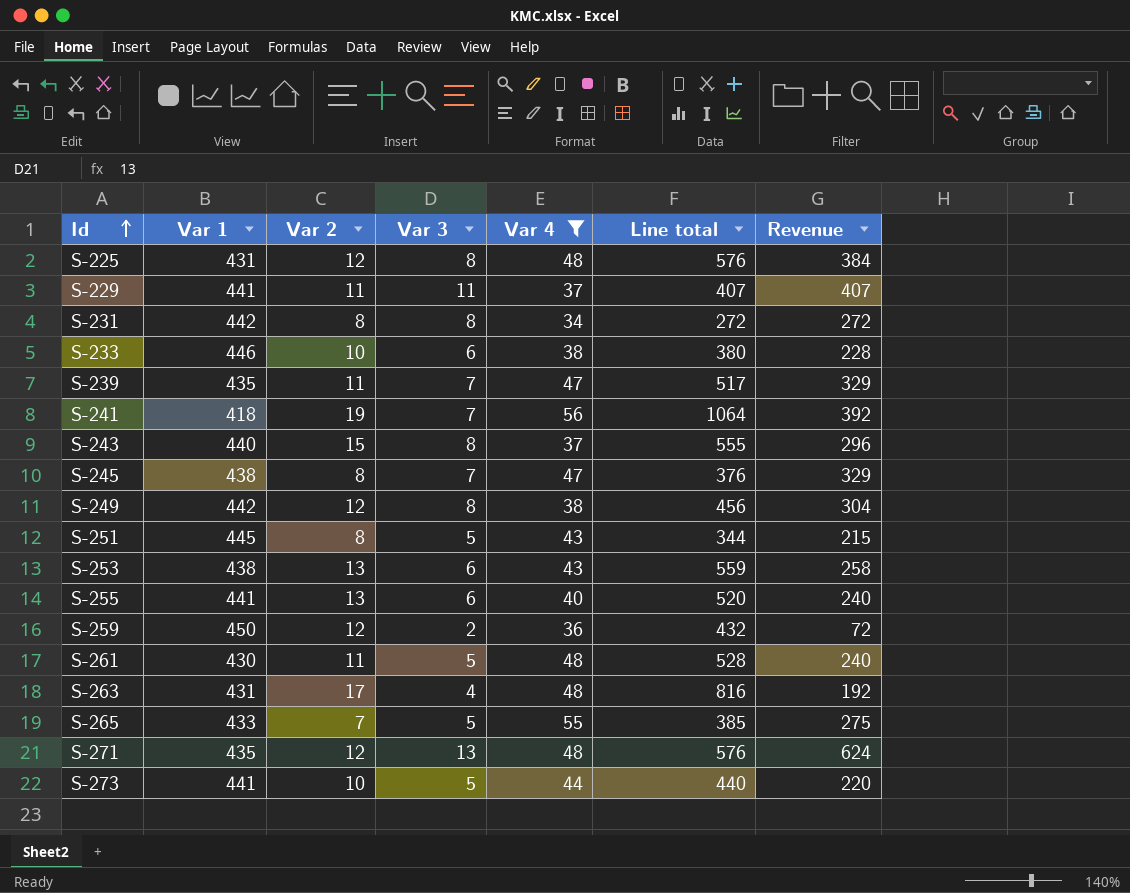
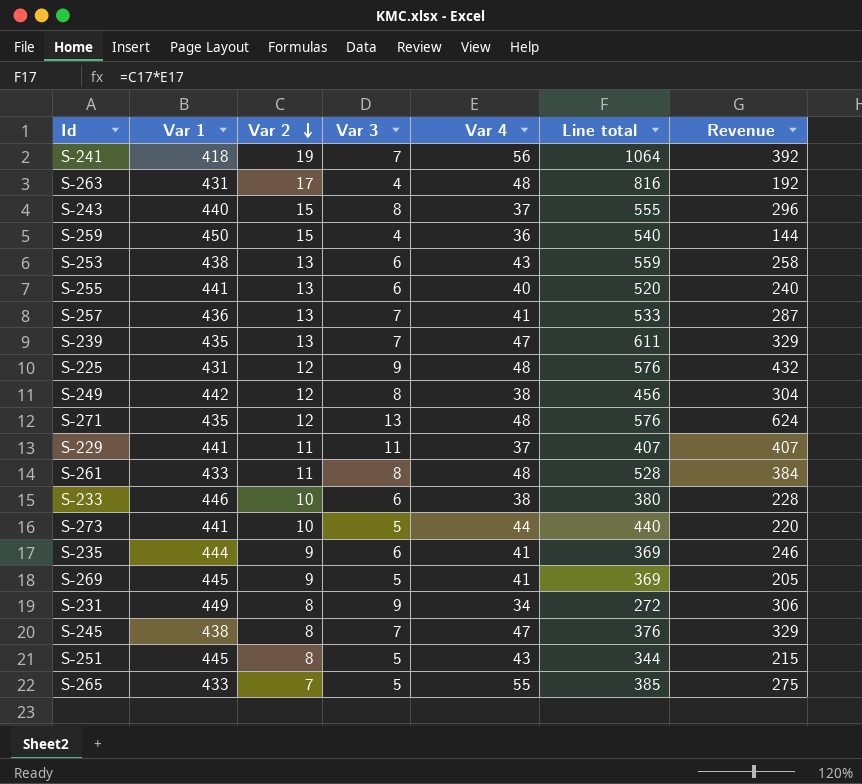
filter: Var 4 != 41 -> none
row order: Id ascending -> Var 2 descending
S-259 | Var 2: 12 -> 15
S-259 | Var 3: 2 -> 4
S-259 | Line total: 432 -> 540
S-259 | Revenue: 72 -> 144
S-239 | Var 2: 11 -> 13
S-239 | Line total: 517 -> 611
S-225 | Var 3: 8 -> 9
S-225 | Revenue: 384 -> 432
S-261 | Var 1: 430 -> 433
S-261 | Var 3: 5 -> 8
S-261 | Revenue: 240 -> 384
S-231 | Var 1: 442 -> 449
S-231 | Var 3: 8 -> 9
S-231 | Revenue: 272 -> 306

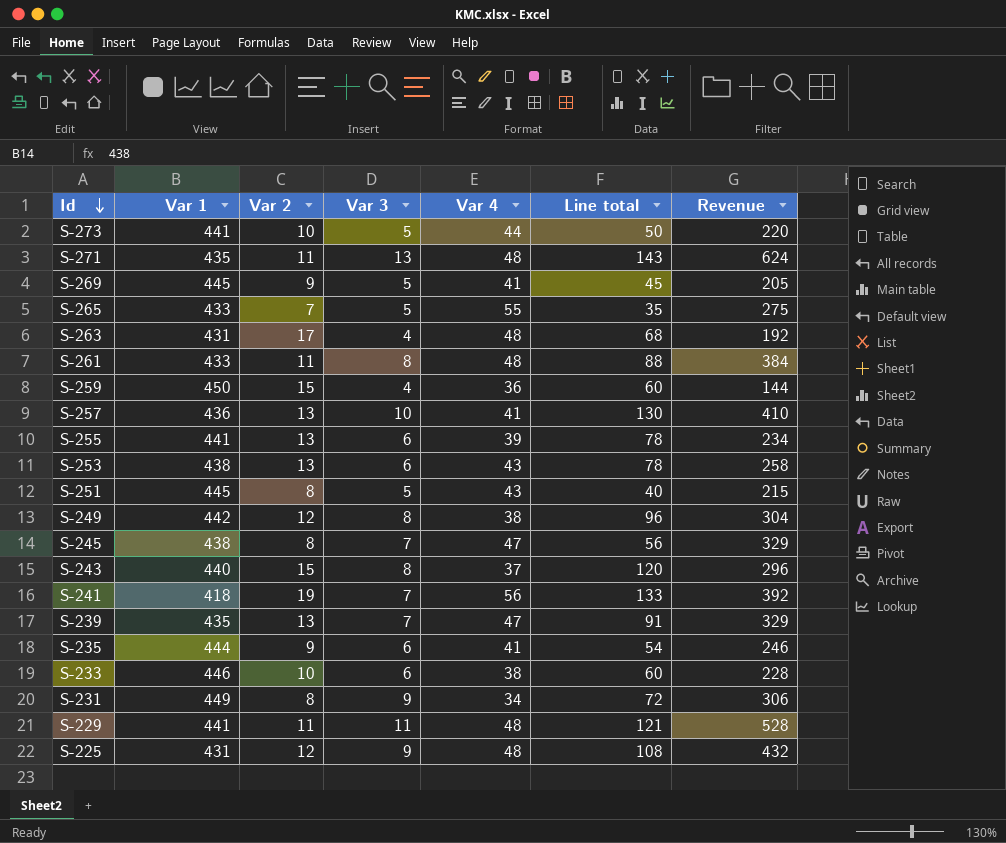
row order: Var 2 descending -> Id descending
column Line total | formula: [Var 2] * [Var 4] -> [Var 2] * [Var 3]
S-271 | Var 2: 12 -> 11
S-257 | Var 3: 7 -> 10
S-257 | Revenue: 287 -> 410
S-255 | Var 4: 40 -> 39
S-255 | Revenue: 240 -> 234
S-229 | Var 4: 37 -> 48
S-229 | Revenue: 407 -> 528

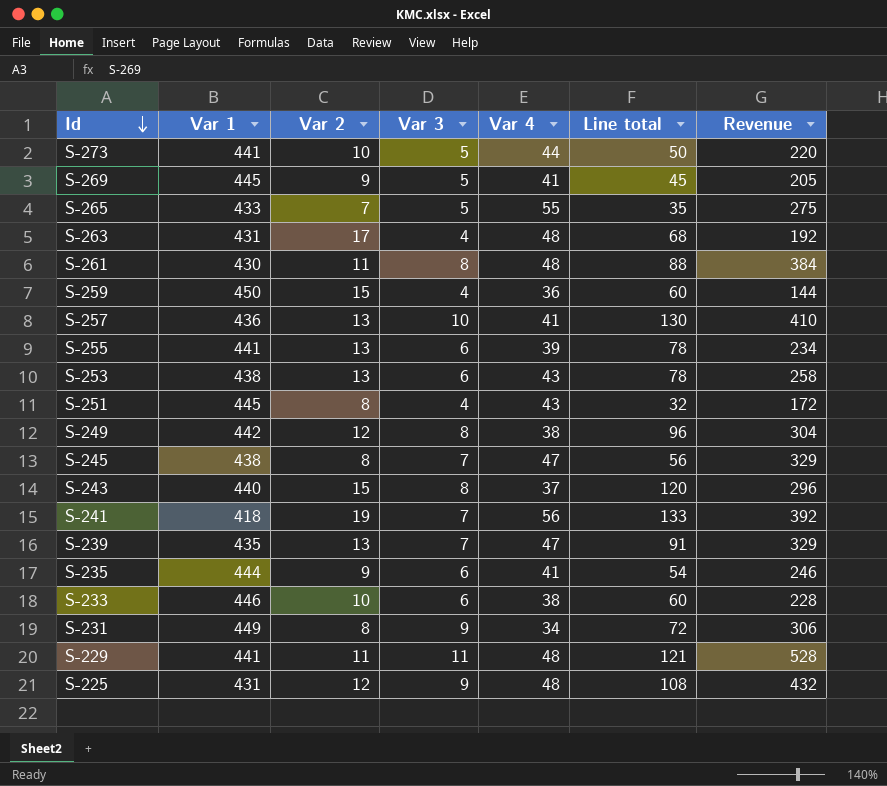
row S-271: 435 | 11 | 13 | 48 | 143 | 624 -> none
S-261 | Var 1: 433 -> 430
S-251 | Var 3: 5 -> 4
S-251 | Line total: 40 -> 32
S-251 | Revenue: 215 -> 172

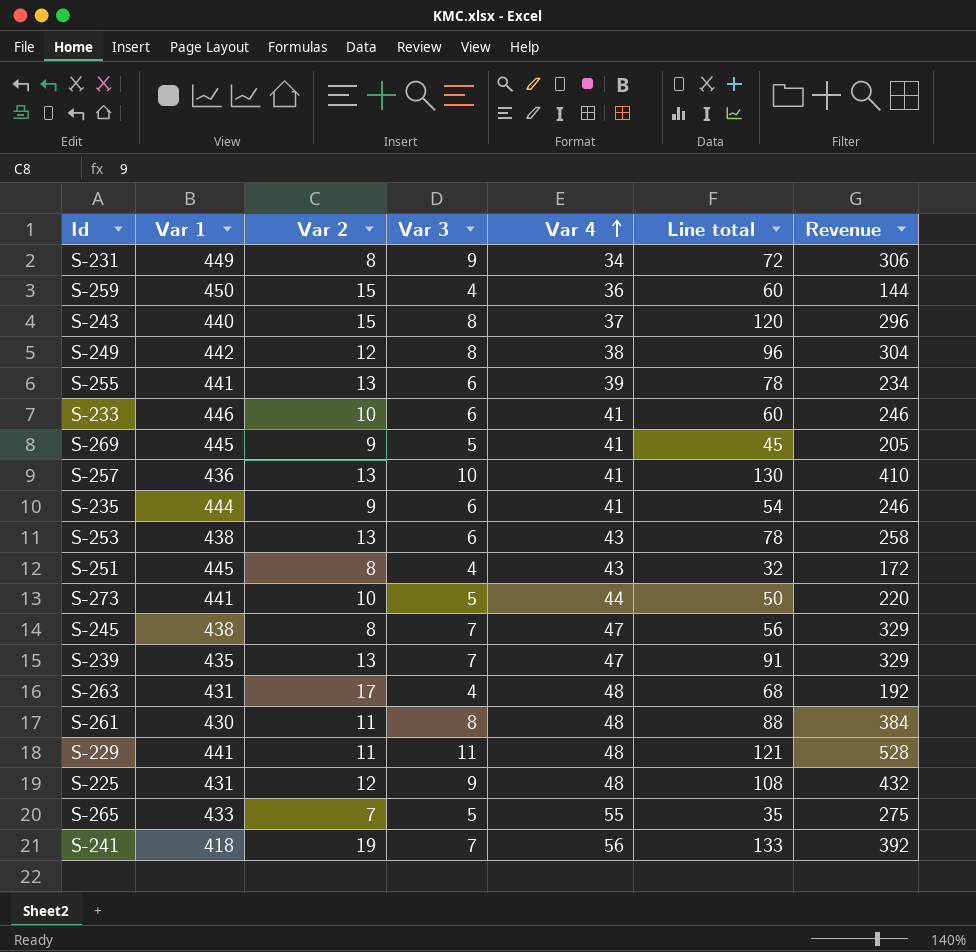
row order: Id descending -> Var 4 ascending
S-233 | Var 4: 38 -> 41
S-233 | Revenue: 228 -> 246

